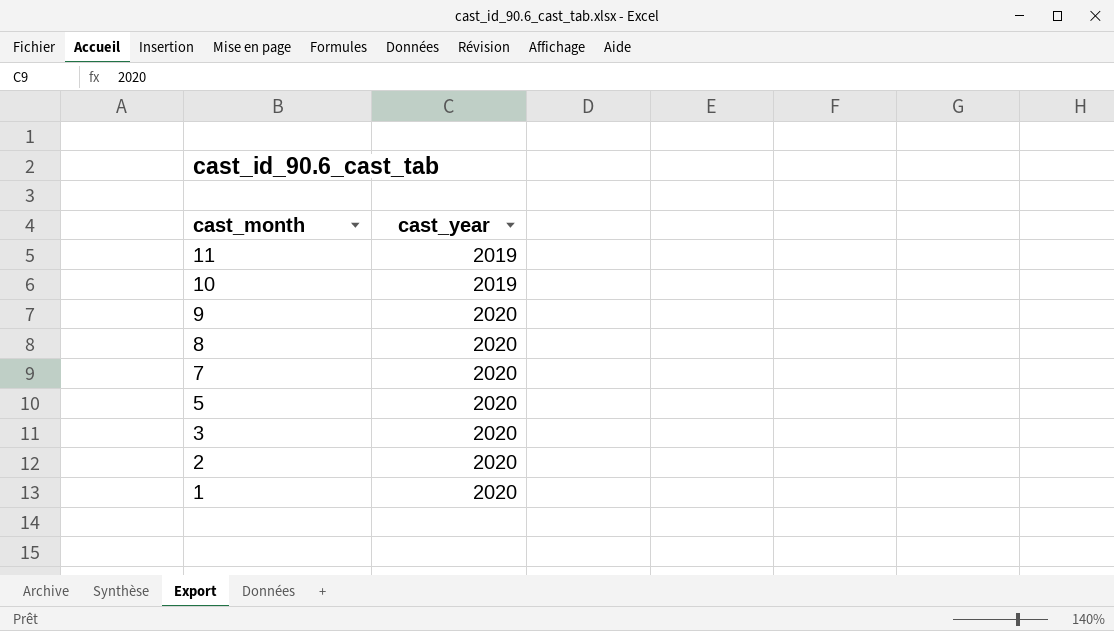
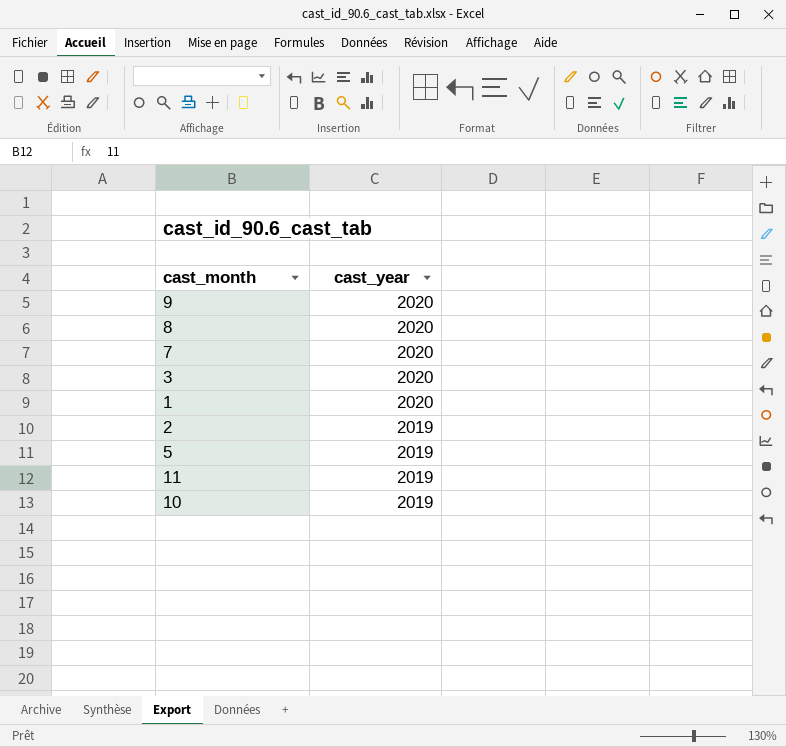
row order: cast_month descending -> cast_year descending
2 | cast_year: 2020 -> 2019
5 | cast_year: 2020 -> 2019

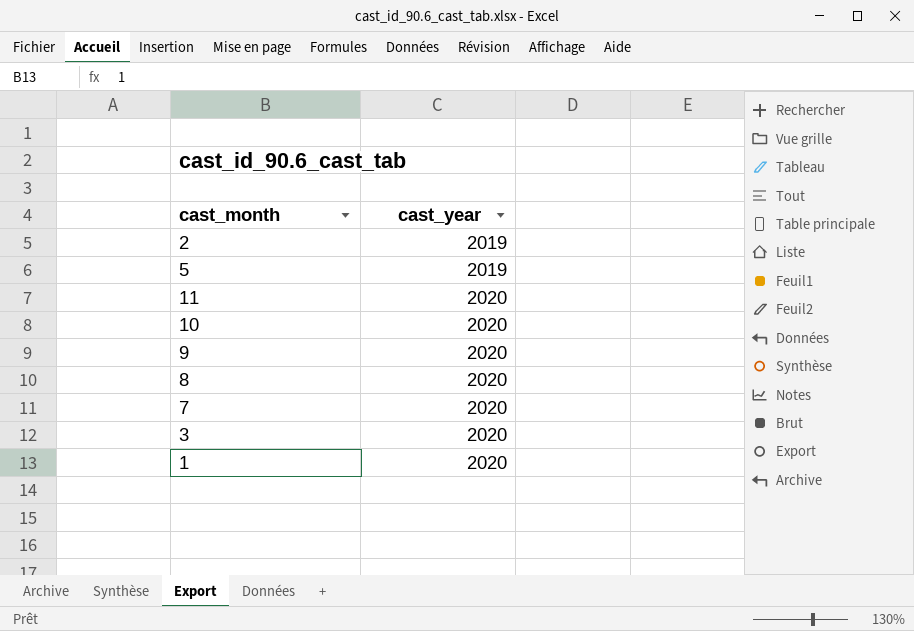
row order: cast_year descending -> cast_year ascending
11 | cast_year: 2019 -> 2020
10 | cast_year: 2019 -> 2020

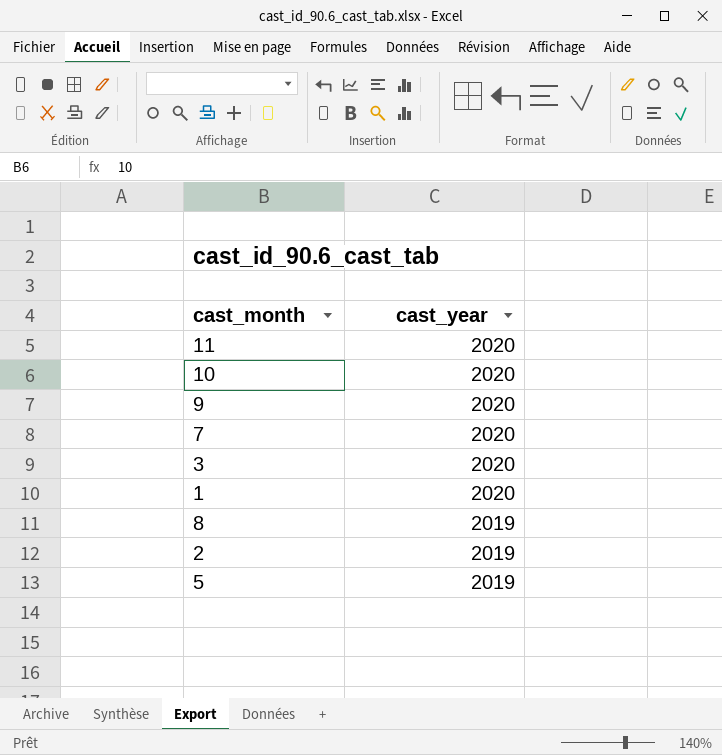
row order: cast_year ascending -> cast_year descending
8 | cast_year: 2020 -> 2019

